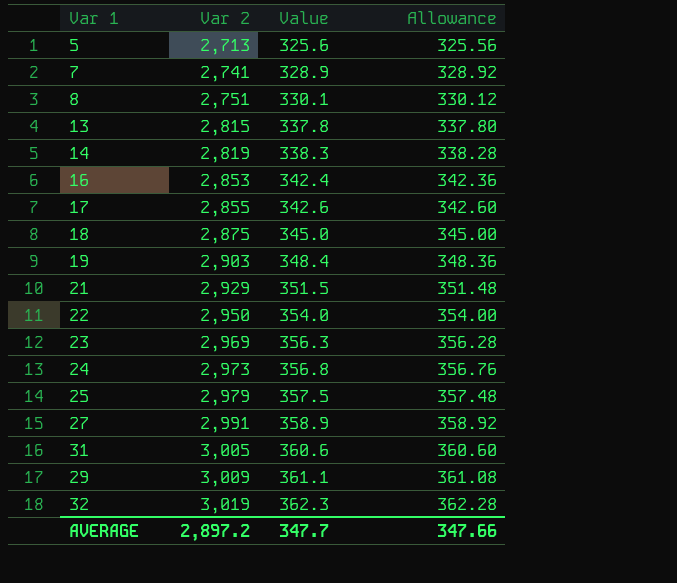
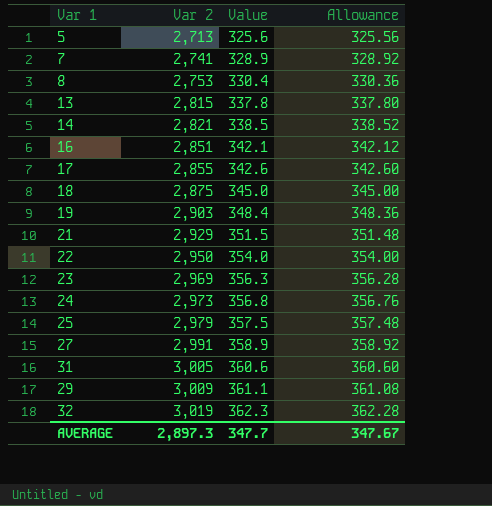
8 | Var 2: 2,751 -> 2,753
8 | Value: 330.1 -> 330.4
8 | Allowance: 330.12 -> 330.36
14 | Var 2: 2,819 -> 2,821
14 | Value: 338.3 -> 338.5
14 | Allowance: 338.28 -> 338.52
16 | Var 2: 2,853 -> 2,851
16 | Value: 342.4 -> 342.1
16 | Allowance: 342.36 -> 342.12
AVERAGE | Var 2: 2,897.2 -> 2,897.3
AVERAGE | Allowance: 347.66 -> 347.67

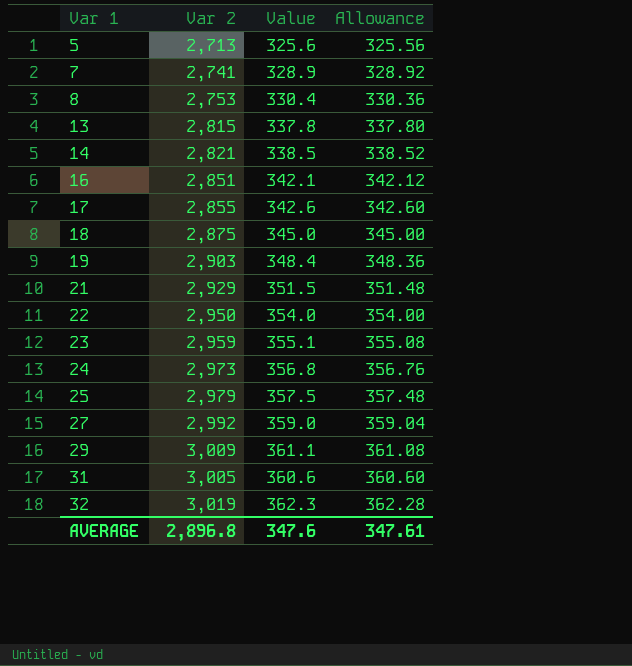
row order: Var 2 ascending -> Var 1 ascending
23 | Var 2: 2,969 -> 2,959
23 | Value: 356.3 -> 355.1
23 | Allowance: 356.28 -> 355.08
27 | Var 2: 2,991 -> 2,992
27 | Value: 358.9 -> 359.0
27 | Allowance: 358.92 -> 359.04
AVERAGE | Var 2: 2,897.3 -> 2,896.8
AVERAGE | Value: 347.7 -> 347.6
AVERAGE | Allowance: 347.67 -> 347.61

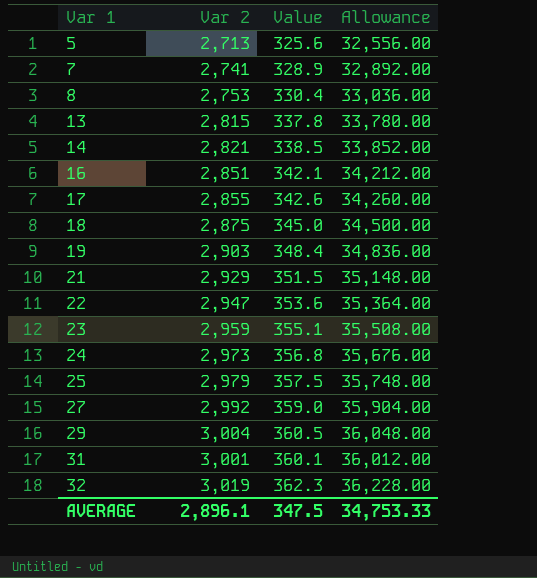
column Allowance | formula: [Var 2] * 0.12 -> [Var 2] * 12
22 | Var 2: 2,950 -> 2,947
22 | Value: 354.0 -> 353.6
29 | Var 2: 3,009 -> 3,004
29 | Value: 361.1 -> 360.5
31 | Var 2: 3,005 -> 3,001
31 | Value: 360.6 -> 360.1
AVERAGE | Var 2: 2,896.8 -> 2,896.1
AVERAGE | Value: 347.6 -> 347.5
AVERAGE | Allowance: 347.61 -> 34,753.33

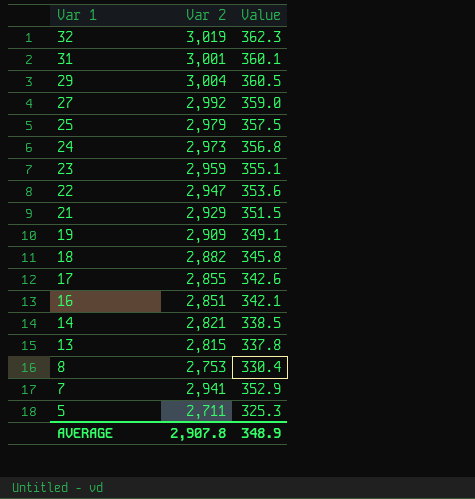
row order: Var 1 ascending -> Var 1 descending
column Allowance | formula: [Var 2] * 12 -> none
19 | Var 2: 2,903 -> 2,909
19 | Value: 348.4 -> 349.1
18 | Var 2: 2,875 -> 2,882
18 | Value: 345.0 -> 345.8
7 | Var 2: 2,741 -> 2,941
7 | Value: 328.9 -> 352.9
5 | Var 2: 2,713 -> 2,711
5 | Value: 325.6 -> 325.3
AVERAGE | Var 2: 2,896.1 -> 2,907.8
AVERAGE | Value: 347.5 -> 348.9

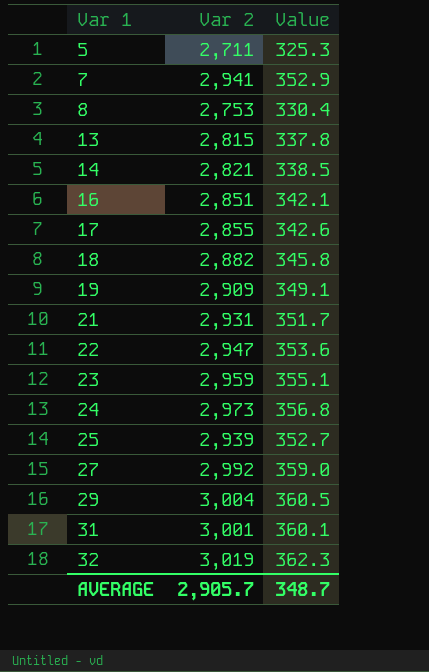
row order: Var 1 descending -> Var 1 ascending
21 | Var 2: 2,929 -> 2,931
21 | Value: 351.5 -> 351.7
25 | Var 2: 2,979 -> 2,939
25 | Value: 357.5 -> 352.7
AVERAGE | Var 2: 2,907.8 -> 2,905.7
AVERAGE | Value: 348.9 -> 348.7

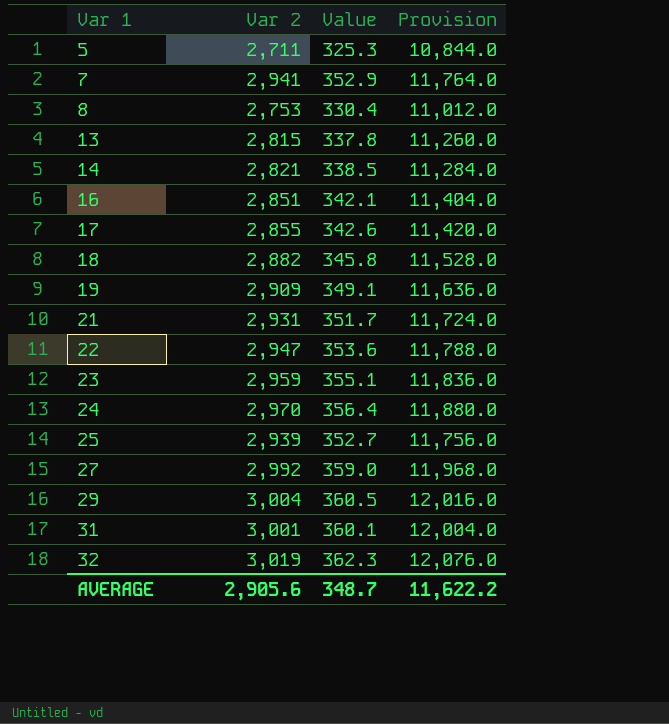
column Provision | formula: none -> [Var 2] * 4
24 | Var 2: 2,973 -> 2,970
24 | Value: 356.8 -> 356.4
AVERAGE | Var 2: 2,905.7 -> 2,905.6

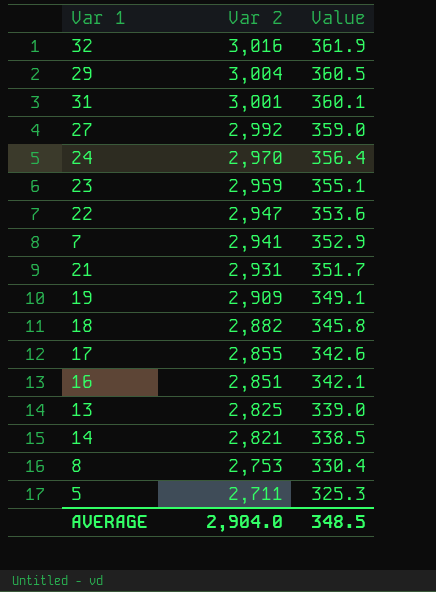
row order: Var 1 ascending -> Var 2 descending
column Provision | formula: [Var 2] * 4 -> none
row 25: 2,939 | 352.7 | 11,756.0 -> none
32 | Var 2: 3,019 -> 3,016
32 | Value: 362.3 -> 361.9
13 | Var 2: 2,815 -> 2,825
13 | Value: 337.8 -> 339.0
AVERAGE | Var 2: 2,905.6 -> 2,904.0
AVERAGE | Value: 348.7 -> 348.5

